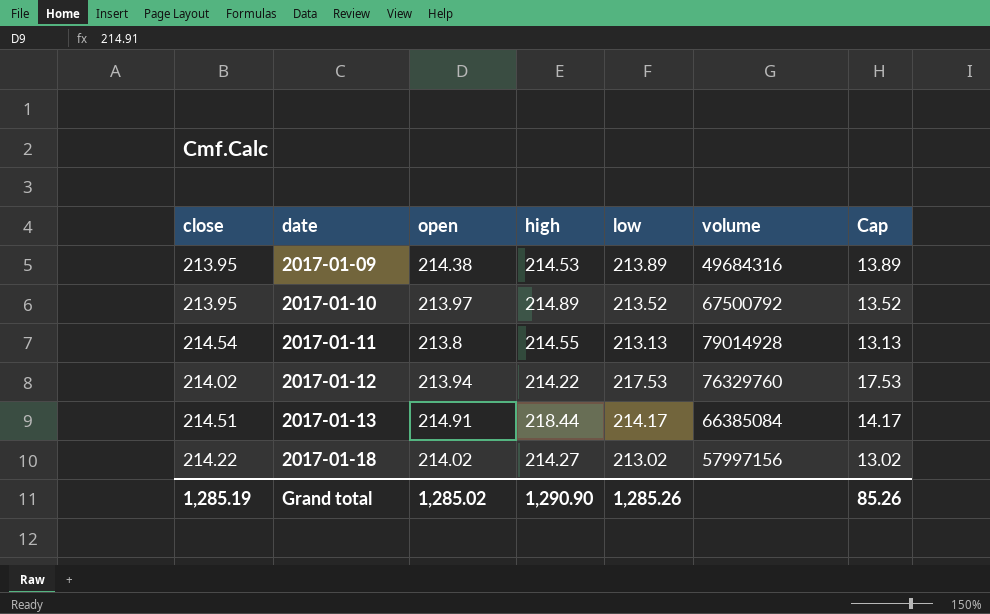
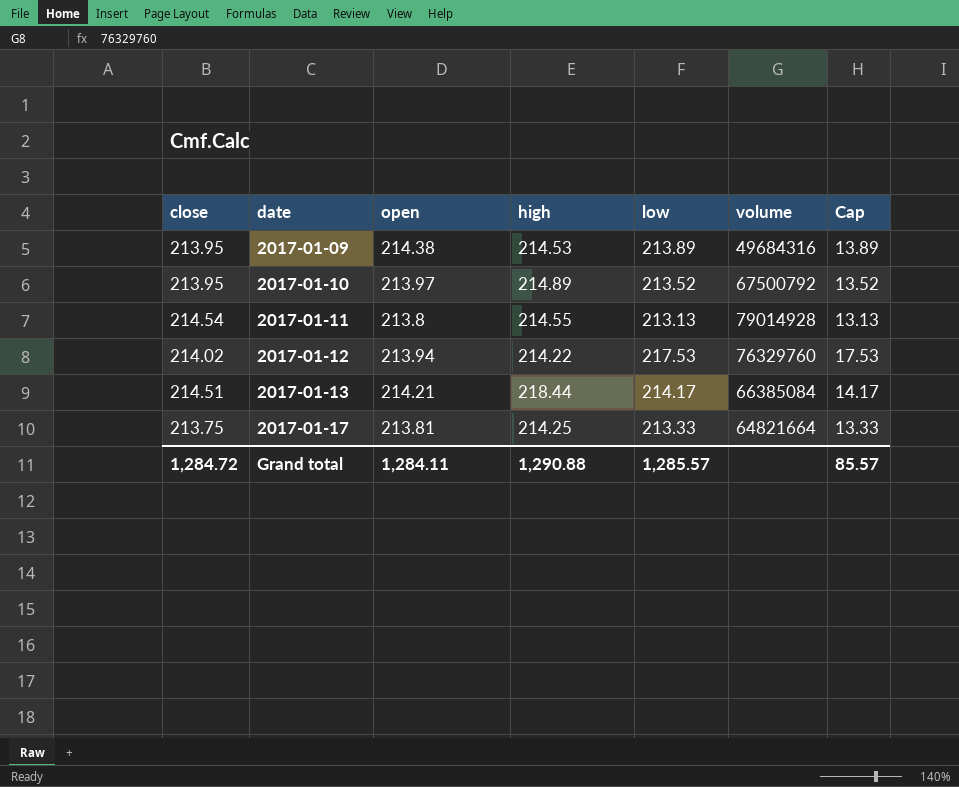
row 2017-01-18: 214.22 | 214.02 | 214.27 | 213.02 | 57997156 | 13.02 -> none
2017-01-13 | open: 214.91 -> 214.21
row 2017-01-17: none -> 213.75 | 213.81 | 214.25 | 213.33 | 64821664 | 13.33
Grand total | close: 1,285.19 -> 1,284.72
Grand total | open: 1,285.02 -> 1,284.11
Grand total | high: 1,290.90 -> 1,290.88
Grand total | low: 1,285.26 -> 1,285.57
Grand total | Cap: 85.26 -> 85.57

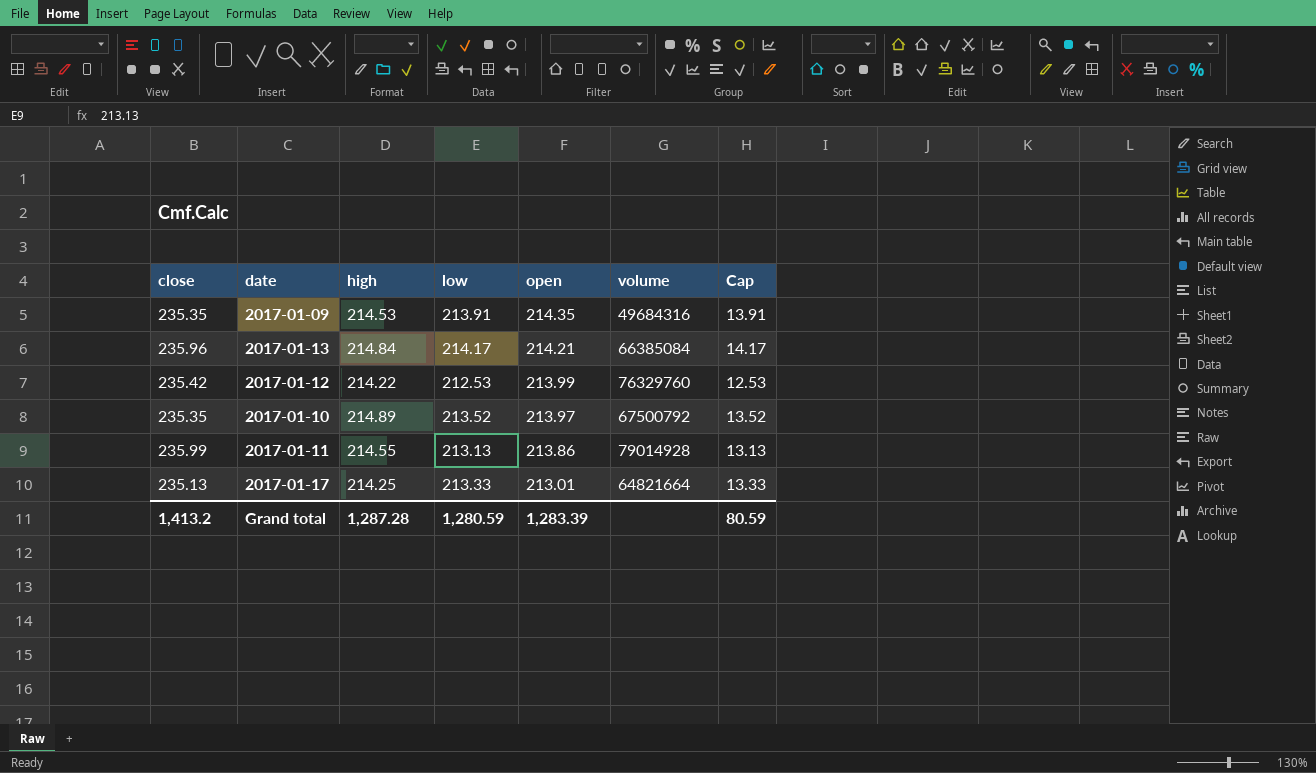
row order: date ascending -> open descending
column open | position: 3 -> 5
2017-01-09 | close: 213.95 -> 235.35
2017-01-09 | low: 213.89 -> 213.91
2017-01-09 | open: 214.38 -> 214.35
2017-01-09 | Cap: 13.89 -> 13.91
2017-01-13 | close: 214.51 -> 235.96
2017-01-13 | high: 218.44 -> 214.84
2017-01-12 | close: 214.02 -> 235.42
2017-01-12 | low: 217.53 -> 212.53
2017-01-12 | open: 213.94 -> 213.99
2017-01-12 | Cap: 17.53 -> 12.53
2017-01-10 | close: 213.95 -> 235.35
2017-01-11 | close: 214.54 -> 235.99
2017-01-11 | open: 213.8 -> 213.86
2017-01-17 | close: 213.75 -> 235.13
2017-01-17 | open: 213.81 -> 213.01
Grand total | close: 1,284.72 -> 1,413.2
Grand total | high: 1,290.88 -> 1,287.28
Grand total | low: 1,285.57 -> 1,280.59
Grand total | open: 1,284.11 -> 1,283.39
Grand total | Cap: 85.57 -> 80.59

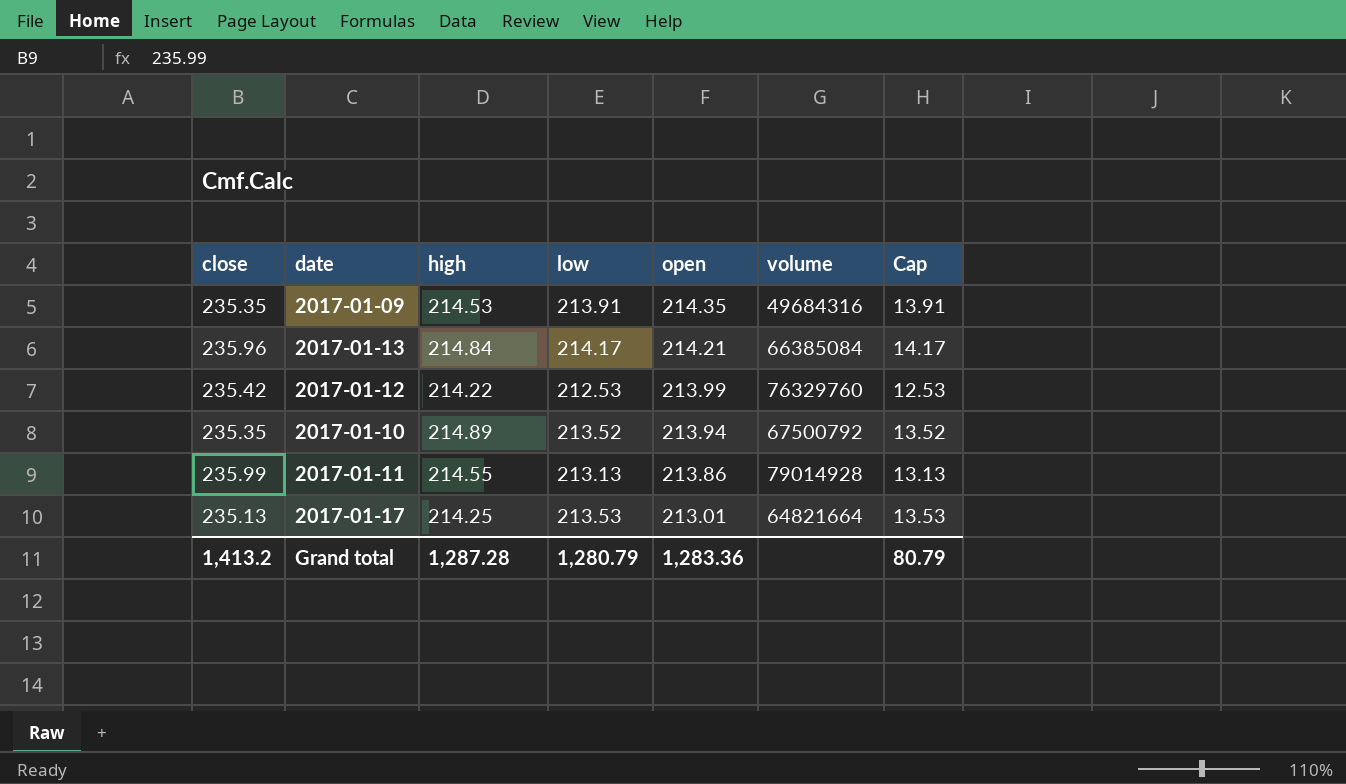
2017-01-10 | open: 213.97 -> 213.94
2017-01-17 | low: 213.33 -> 213.53
2017-01-17 | Cap: 13.33 -> 13.53
Grand total | low: 1,280.59 -> 1,280.79
Grand total | open: 1,283.39 -> 1,283.36
Grand total | Cap: 80.59 -> 80.79

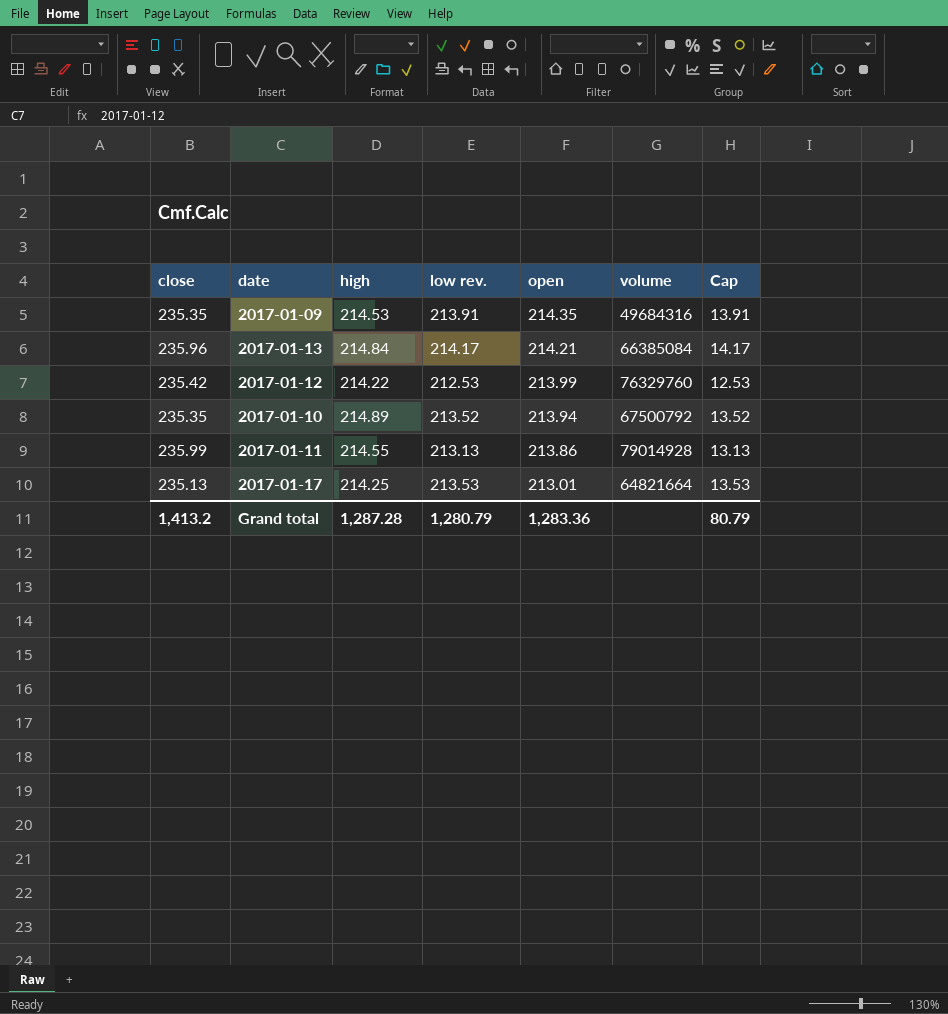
column name: low -> low rev.

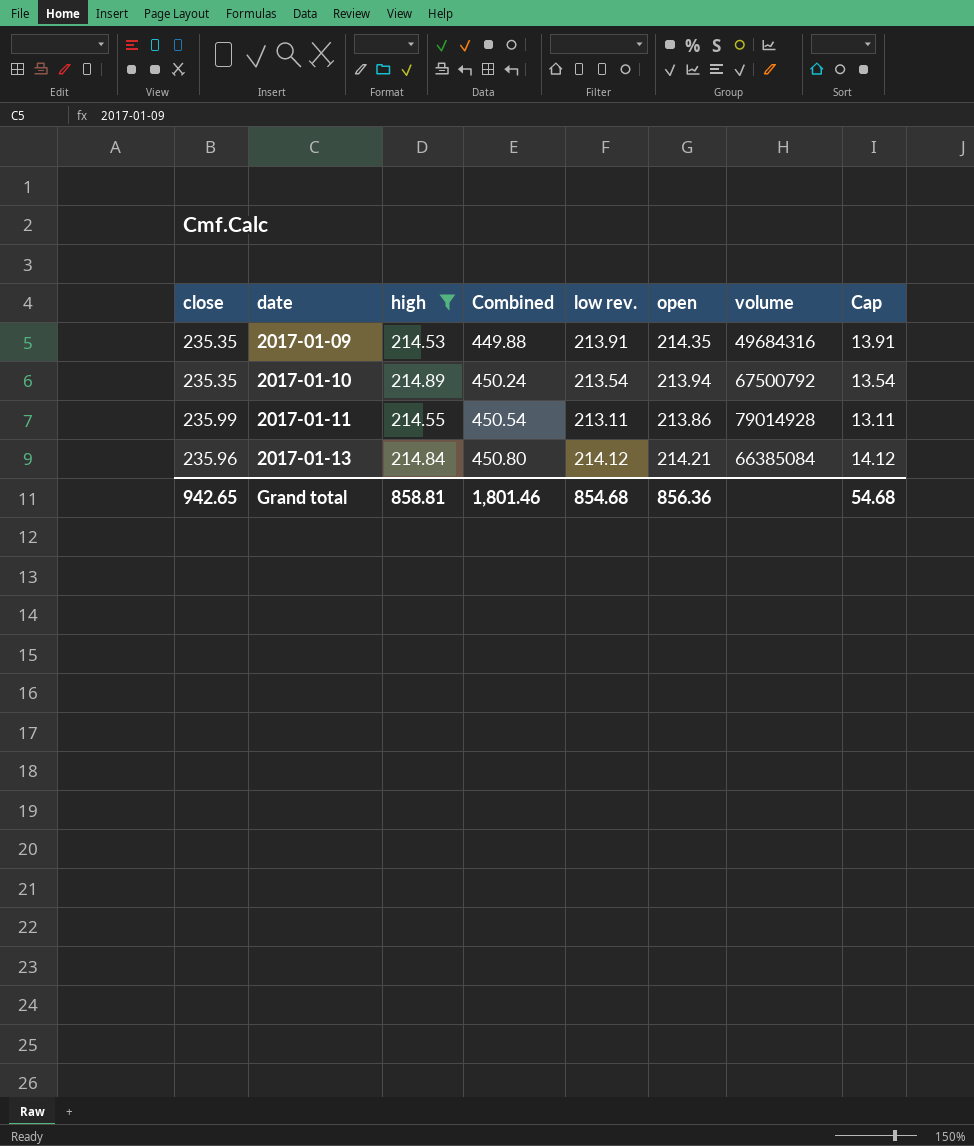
filter: none -> high >= 214.53
row order: open descending -> date ascending
column Combined | formula: none -> [close] + [high]
2017-01-10 | low rev.: 213.52 -> 213.54
2017-01-10 | Cap: 13.52 -> 13.54
2017-01-11 | low rev.: 213.13 -> 213.11
2017-01-11 | Cap: 13.13 -> 13.11
2017-01-13 | low rev.: 214.17 -> 214.12
2017-01-13 | Cap: 14.17 -> 14.12
Grand total | close: 1,413.2 -> 942.65
Grand total | high: 1,287.28 -> 858.81
Grand total | low rev.: 1,280.79 -> 854.68
Grand total | open: 1,283.36 -> 856.36
Grand total | Cap: 80.79 -> 54.68

